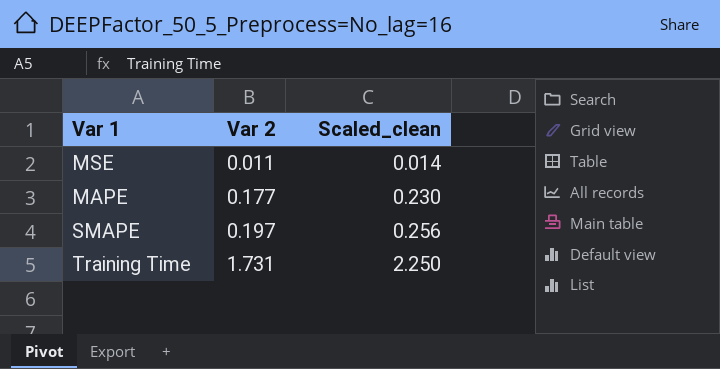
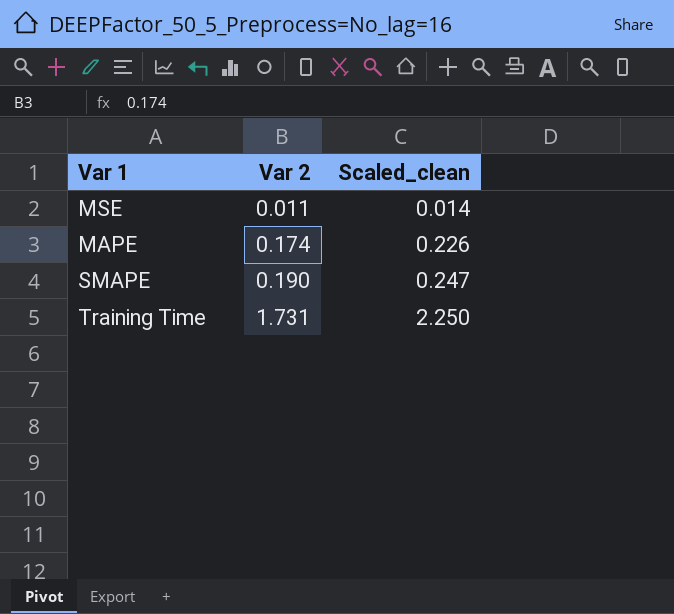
MAPE | Var 2: 0.177 -> 0.174
MAPE | Scaled_clean: 0.230 -> 0.226
SMAPE | Var 2: 0.197 -> 0.190
SMAPE | Scaled_clean: 0.256 -> 0.247

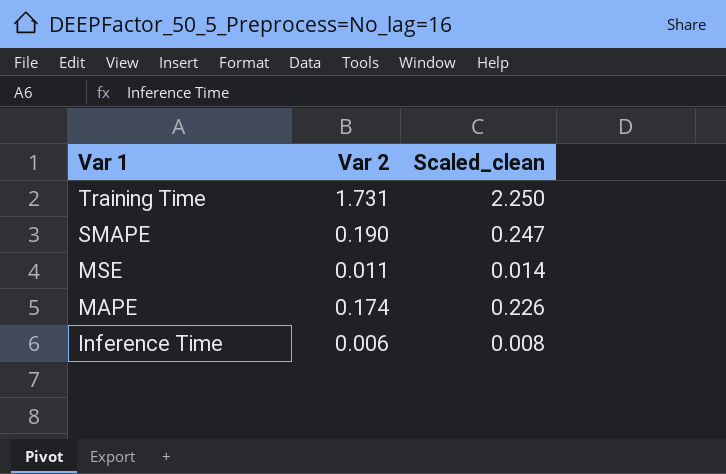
row order: Var 2 ascending -> Var 1 descending
row Inference Time: none -> 0.006 | 0.008

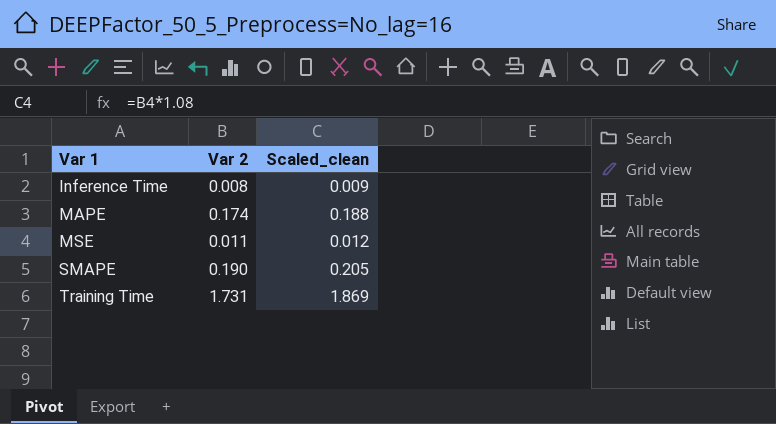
row order: Var 1 descending -> Var 1 ascending
column Scaled_clean | formula: [Var 2] * 1.3 -> [Var 2] * 1.08
Inference Time | Var 2: 0.006 -> 0.008

